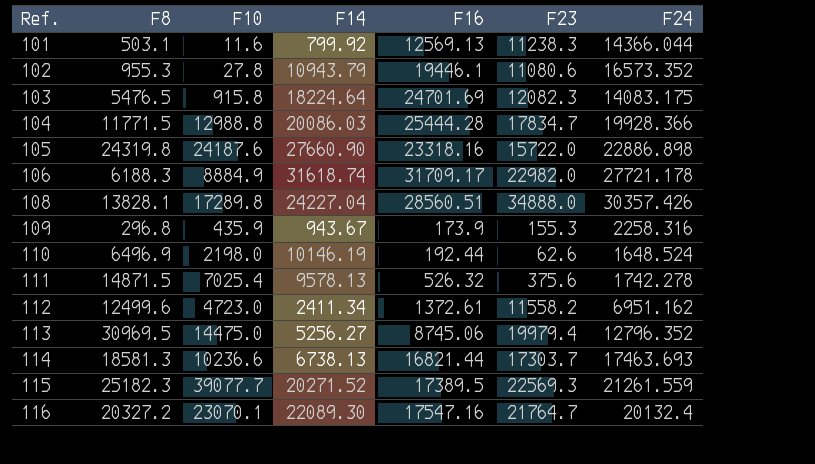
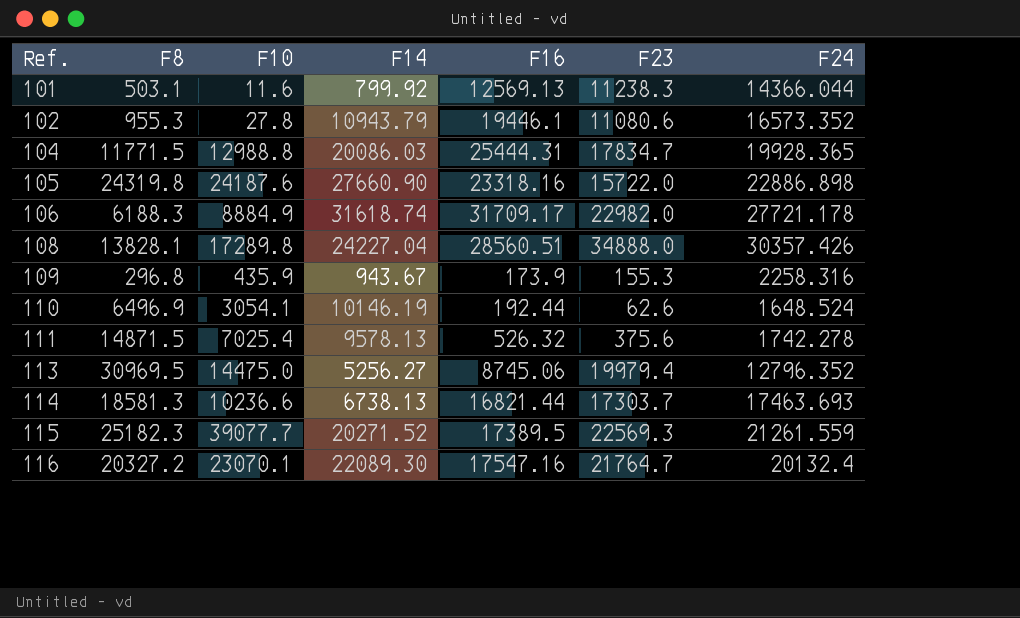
row 103: 5476.5 | 915.8 | 18224.64 | 24701.69 | 12082.3 | 14083.175 -> none
row 112: 12499.6 | 4723.0 | 2411.34 | 1372.61 | 11558.2 | 6951.162 -> none
104 | F16: 25444.28 -> 25444.31
104 | F24: 19928.366 -> 19928.365
110 | F10: 2198.0 -> 3054.1

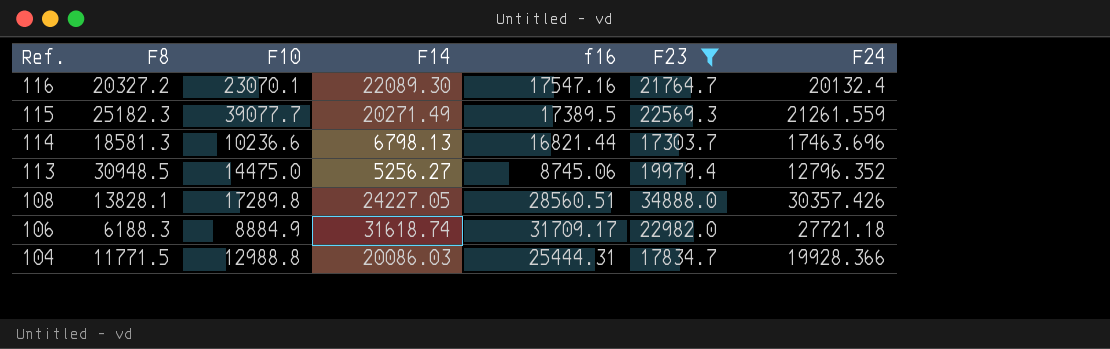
filter: none -> F23 >= 17303.7
row order: Ref. ascending -> Ref. descending
column name: F16 -> f16
115 | F14: 20271.52 -> 20271.49
114 | F14: 6738.13 -> 6798.13
114 | F24: 17463.693 -> 17463.696
113 | F8: 30969.5 -> 30948.5
108 | F14: 24227.04 -> 24227.05
106 | F24: 27721.178 -> 27721.18
104 | F24: 19928.365 -> 19928.366

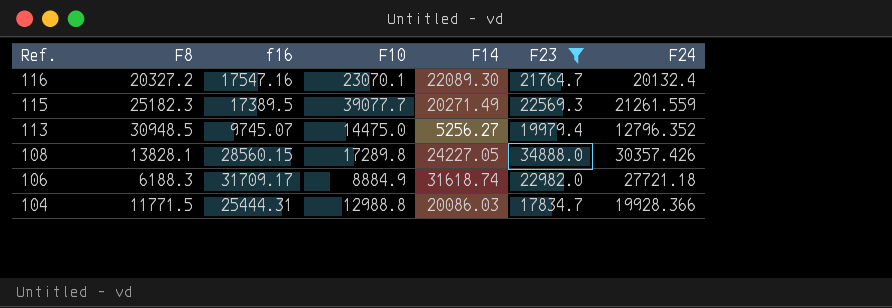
column f16 | position: 5 -> 3
row 114: 18581.3 | 10236.6 | 6798.13 | 16821.44 | 17303.7 | 17463.696 -> none
113 | f16: 8745.06 -> 9745.07
108 | f16: 28560.51 -> 28560.15

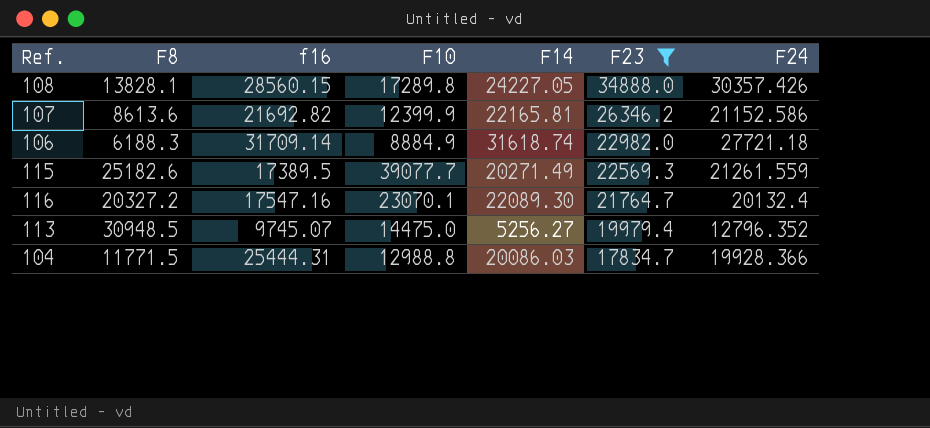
row order: Ref. descending -> F23 descending
row 107: none -> 8613.6 | 21692.82 | 12399.9 | 22165.81 | 26346.2 | 21152.586
106 | f16: 31709.17 -> 31709.14
115 | F8: 25182.3 -> 25182.6

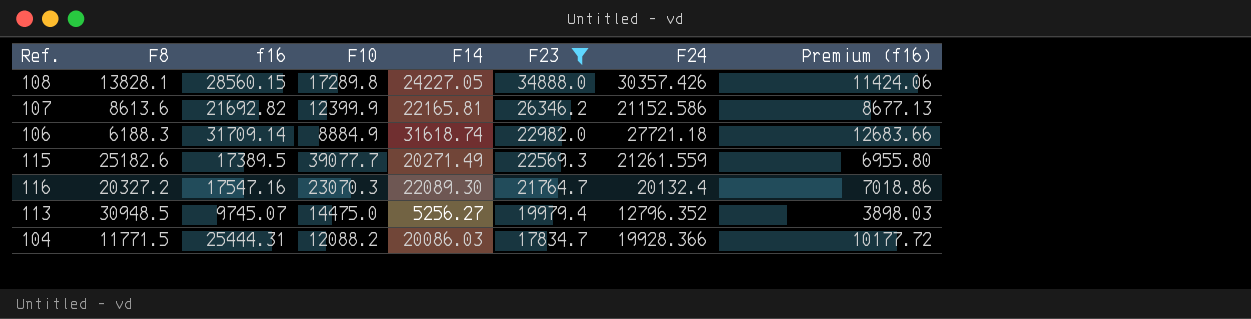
column Premium (f16) | formula: none -> [f16] * 0.4
116 | F10: 23070.1 -> 23070.3
104 | F10: 12988.8 -> 12088.2

